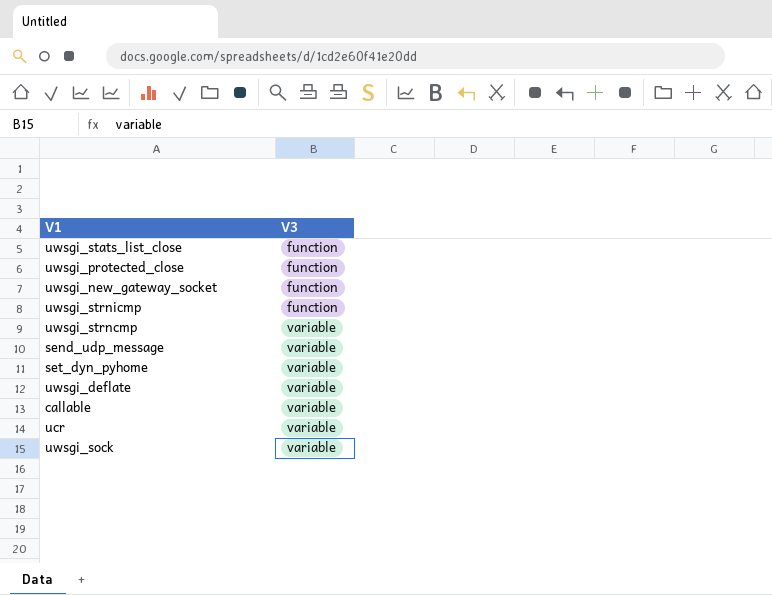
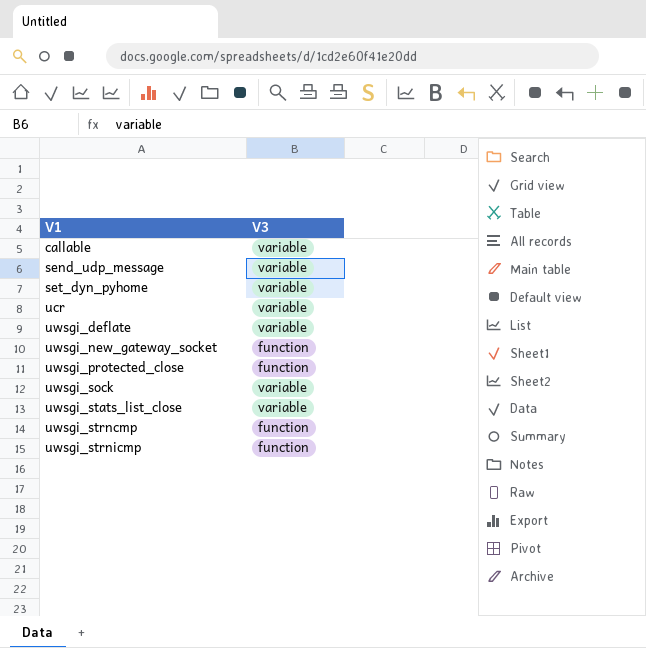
row order: V3 ascending -> V1 ascending
uwsgi_stats_list_close | V3: function -> variable
uwsgi_strncmp | V3: variable -> function

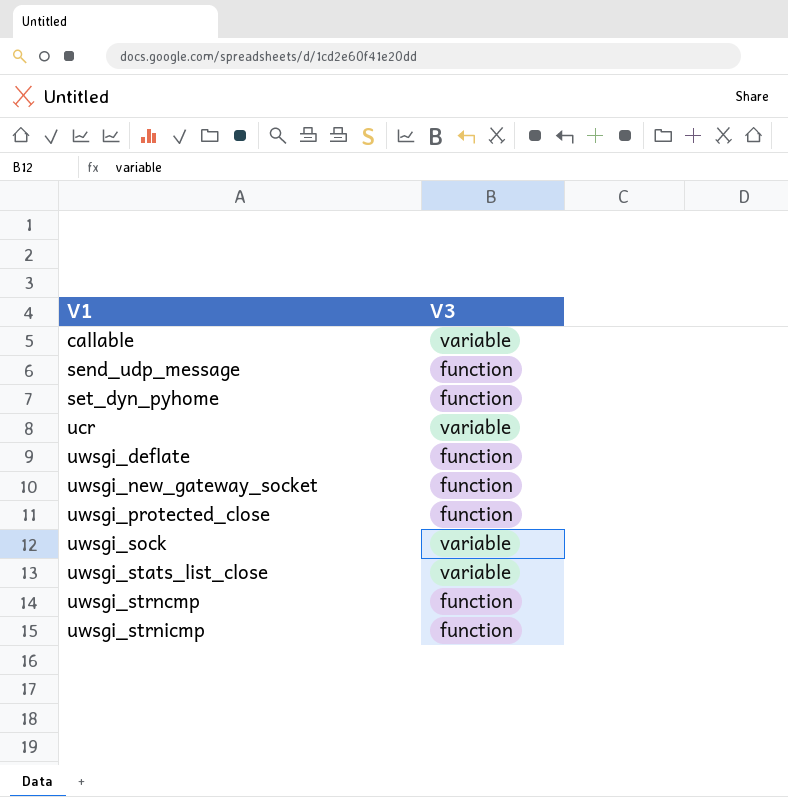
send_udp_message | V3: variable -> function
set_dyn_pyhome | V3: variable -> function
uwsgi_deflate | V3: variable -> function

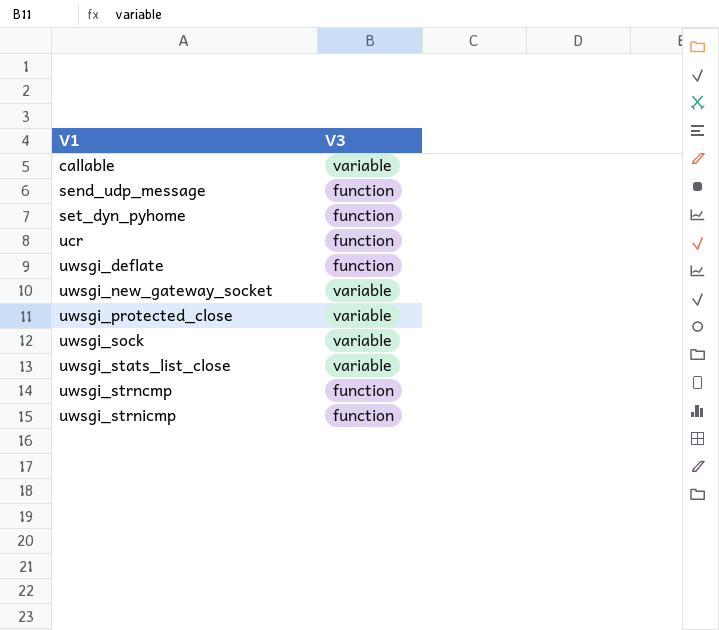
ucr | V3: variable -> function
uwsgi_new_gateway_socket | V3: function -> variable
uwsgi_protected_close | V3: function -> variable

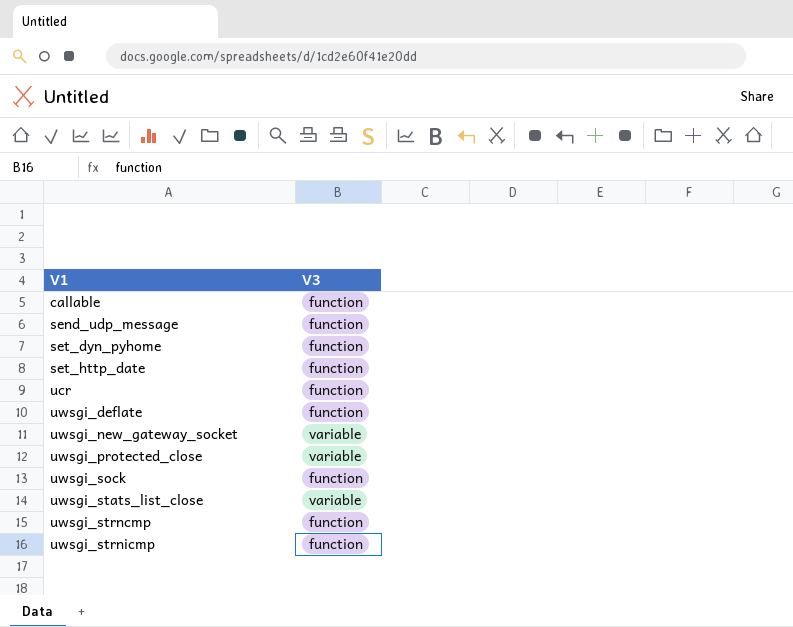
callable | V3: variable -> function
row set_http_date: none -> function
uwsgi_sock | V3: variable -> function

